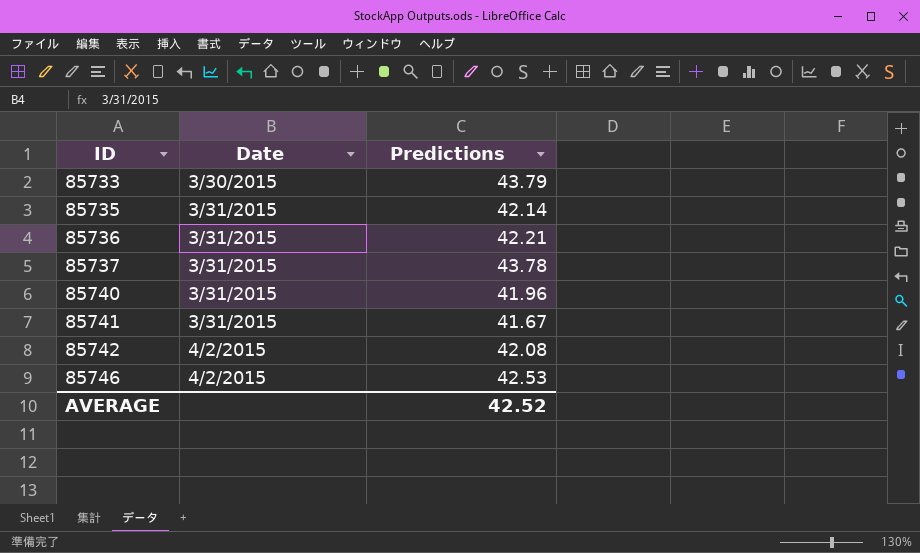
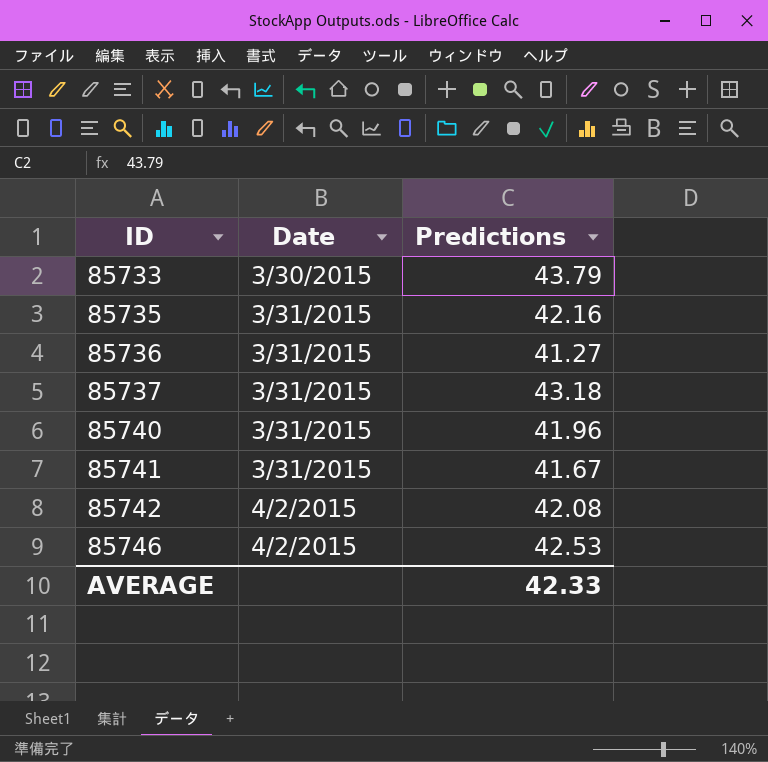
85735 | Predictions: 42.14 -> 42.16
85736 | Predictions: 42.21 -> 41.27
85737 | Predictions: 43.78 -> 43.18
AVERAGE | Predictions: 42.52 -> 42.33

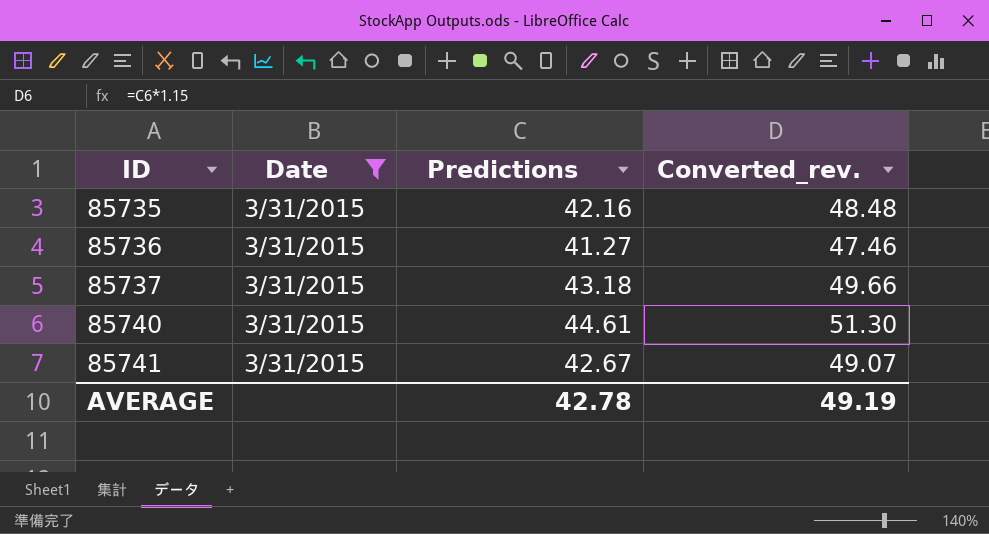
filter: none -> Date = 3/31/2015
column Converted_rev. | formula: none -> [Predictions] * 1.15
85740 | Predictions: 41.96 -> 44.61
85741 | Predictions: 41.67 -> 42.67
AVERAGE | Predictions: 42.33 -> 42.78

